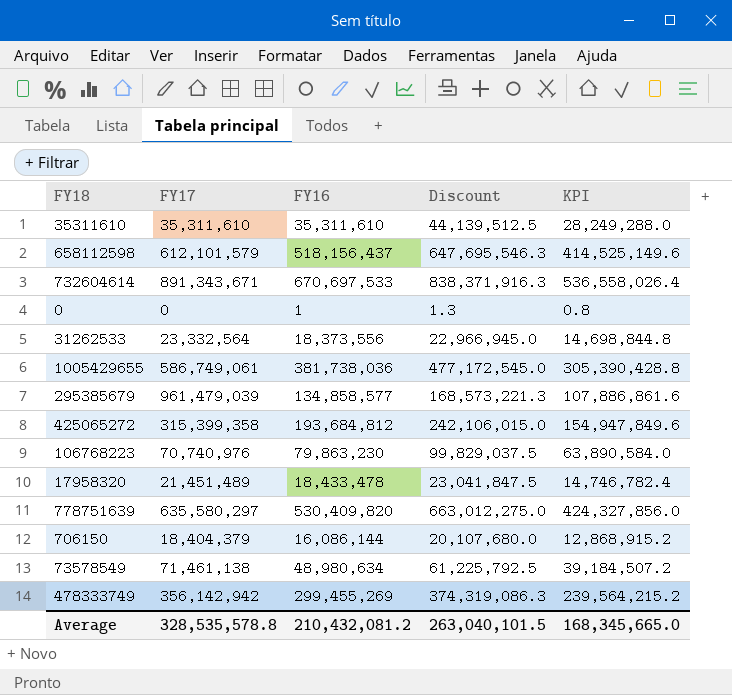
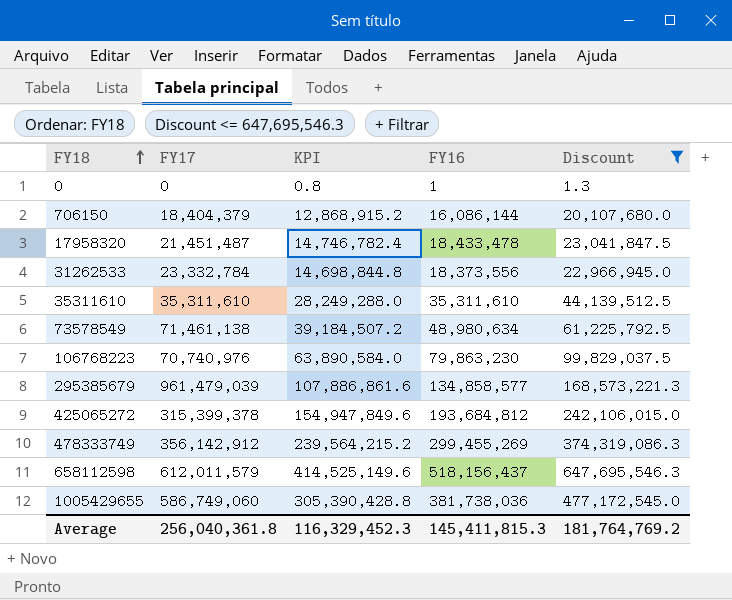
filter: none -> Discount <= 647,695,546.3
row order: none -> FY18 ascending
column KPI | position: 5 -> 3
17958320 | FY17: 21,451,489 -> 21,451,487
31262533 | FY17: 23,332,564 -> 23,332,784
425065272 | FY17: 315,399,358 -> 315,399,378
478333749 | FY17: 356,142,942 -> 356,142,912
658112598 | FY17: 612,101,579 -> 612,011,579
1005429655 | FY17: 586,749,061 -> 586,749,060
Average | FY17: 328,535,578.8 -> 256,040,361.8
Average | KPI: 168,345,665.0 -> 116,329,452.3
Average | FY16: 210,432,081.2 -> 145,411,815.3
Average | Discount: 263,040,101.5 -> 181,764,769.2

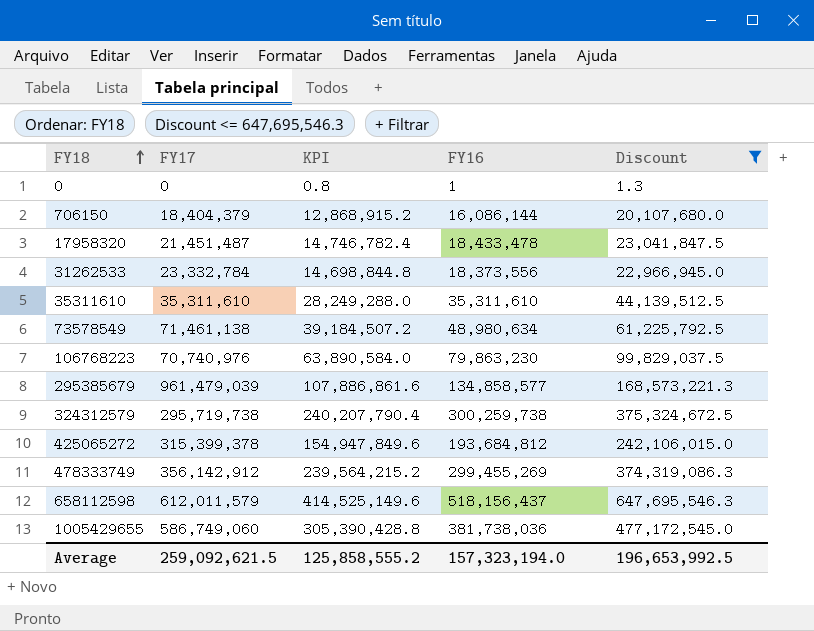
row 324312579: none -> 295,719,738 | 240,207,790.4 | 300,259,738 | 375,324,672.5
Average | FY17: 256,040,361.8 -> 259,092,621.5
Average | KPI: 116,329,452.3 -> 125,858,555.2
Average | FY16: 145,411,815.3 -> 157,323,194.0
Average | Discount: 181,764,769.2 -> 196,653,992.5

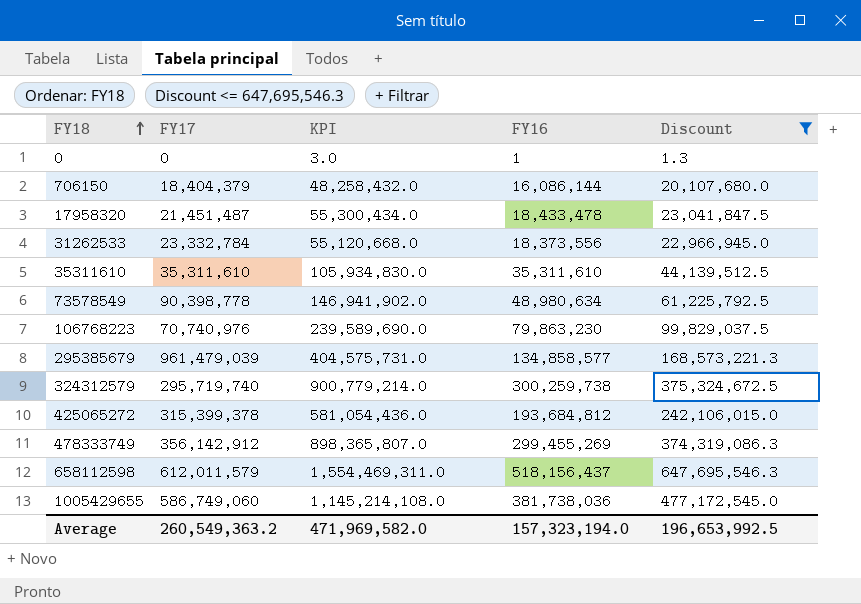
column KPI | formula: [FY16] * 0.8 -> [FY16] * 3
73578549 | FY17: 71,461,138 -> 90,398,778
324312579 | FY17: 295,719,738 -> 295,719,740
Average | FY17: 259,092,621.5 -> 260,549,363.2
Average | KPI: 125,858,555.2 -> 471,969,582.0

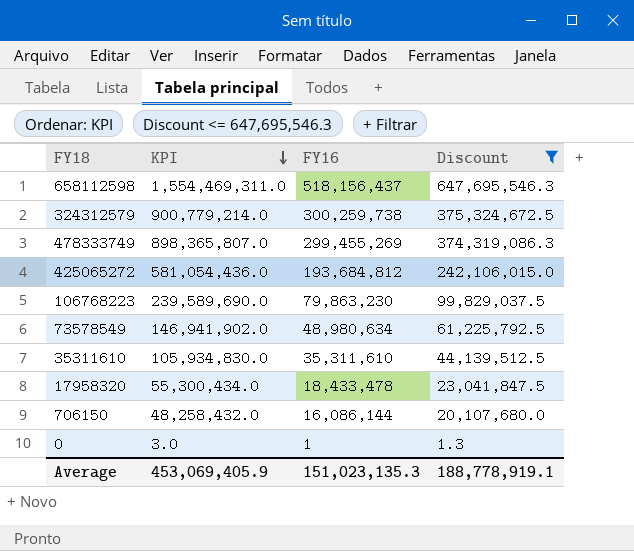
row order: FY18 ascending -> KPI descending
column FY17 | position: 2 -> none
row 31262533: 23,332,784 | 55,120,668.0 | 18,373,556 | 22,966,945.0 -> none
row 295385679: 961,479,039 | 404,575,731.0 | 134,858,577 | 168,573,221.3 -> none
row 1005429655: 586,749,060 | 1,145,214,108.0 | 381,738,036 | 477,172,545.0 -> none
Average | KPI: 471,969,582.0 -> 453,069,405.9
Average | FY16: 157,323,194.0 -> 151,023,135.3
Average | Discount: 196,653,992.5 -> 188,778,919.1

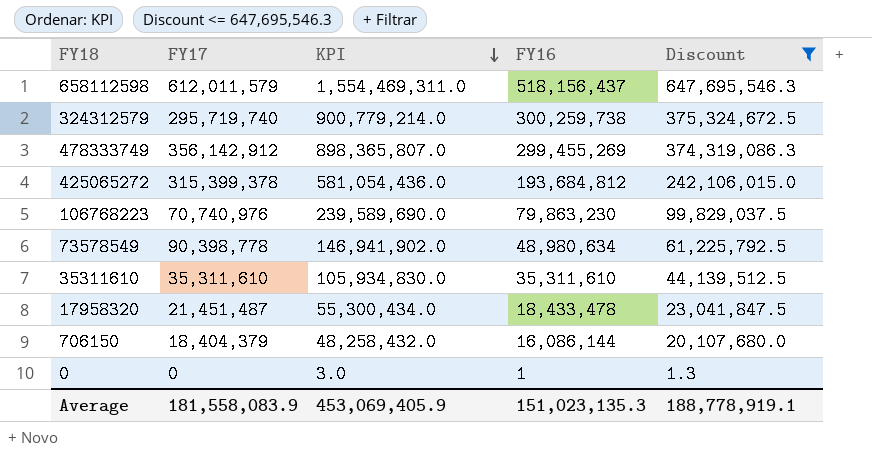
column FY17 | position: none -> 2

